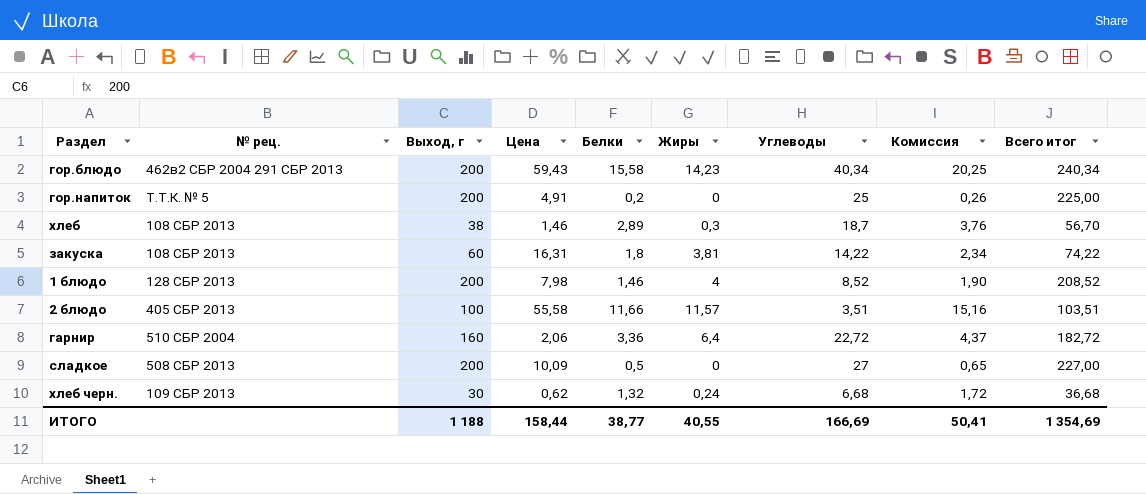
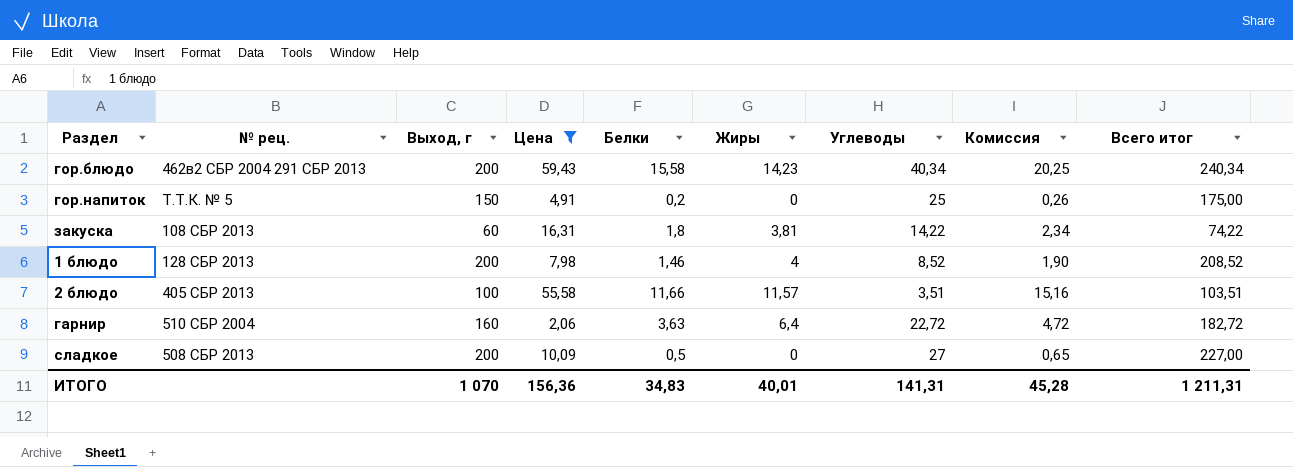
filter: none -> Цена >= 2,06
гор.напиток | Выход, г: 200 -> 150
гор.напиток | Всего итог: 225,00 -> 175,00
гарнир | Белки: 3,36 -> 3,63
гарнир | Комиссия: 4,37 -> 4,72
ИТОГО | Выход, г: 1 188 -> 1 070
ИТОГО | Цена: 158,44 -> 156,36
ИТОГО | Белки: 38,77 -> 34,83
ИТОГО | Жиры: 40,55 -> 40,01
ИТОГО | Углеводы: 166,69 -> 141,31
ИТОГО | Комиссия: 50,41 -> 45,28
ИТОГО | Всего итог: 1 354,69 -> 1 211,31

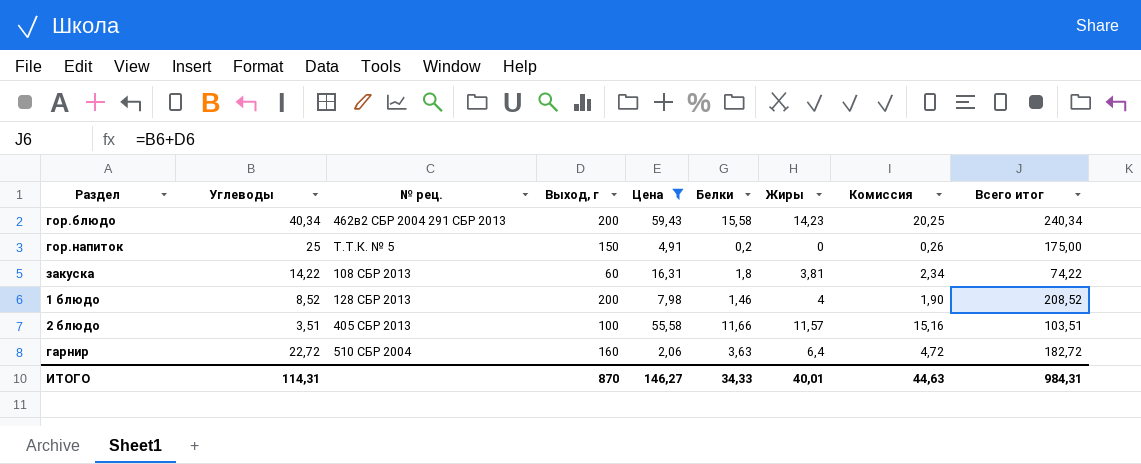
column Углеводы | position: 7 -> 2
row сладкое: 508 СБР 2013 | 200 | 10,09 | 0,5 | 0 | 27 | 0,65 | 227,00 -> none
ИТОГО | Углеводы: 141,31 -> 114,31
ИТОГО | Выход, г: 1 070 -> 870
ИТОГО | Цена: 156,36 -> 146,27
ИТОГО | Белки: 34,83 -> 34,33
ИТОГО | Комиссия: 45,28 -> 44,63
ИТОГО | Всего итог: 1 211,31 -> 984,31

